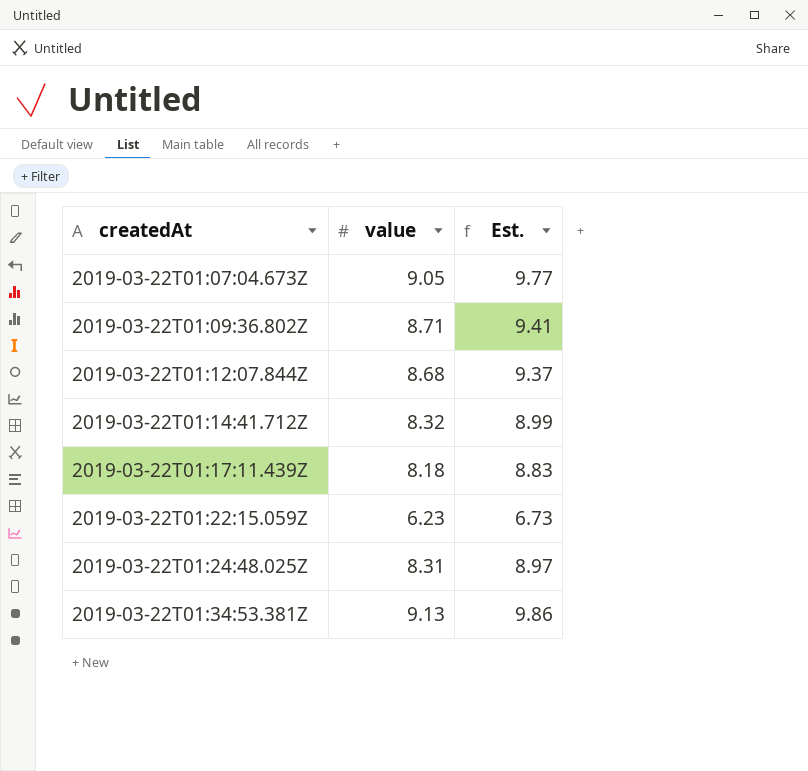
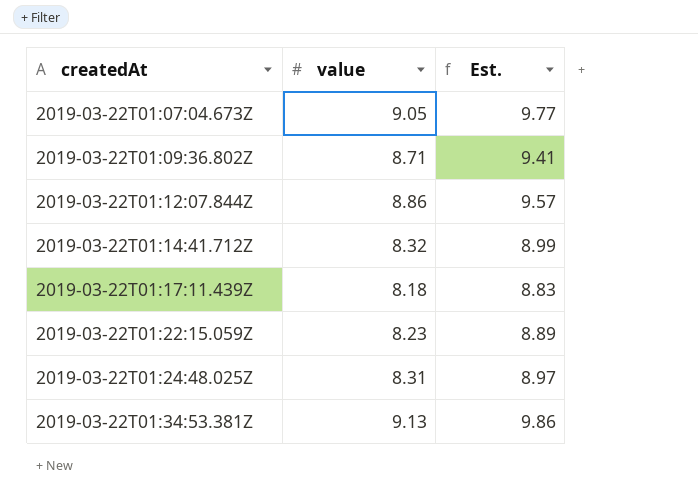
2019-03-22T01:12:07.844Z | value: 8.68 -> 8.86
2019-03-22T01:12:07.844Z | Est.: 9.37 -> 9.57
2019-03-22T01:22:15.059Z | value: 6.23 -> 8.23
2019-03-22T01:22:15.059Z | Est.: 6.73 -> 8.89

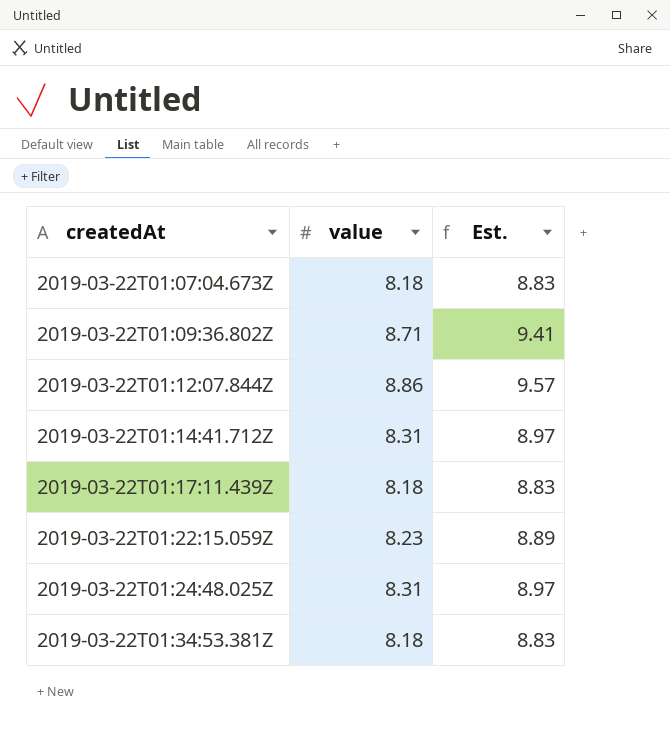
2019-03-22T01:07:04.673Z | value: 9.05 -> 8.18
2019-03-22T01:07:04.673Z | Est.: 9.77 -> 8.83
2019-03-22T01:14:41.712Z | value: 8.32 -> 8.31
2019-03-22T01:14:41.712Z | Est.: 8.99 -> 8.97
2019-03-22T01:34:53.381Z | value: 9.13 -> 8.18
2019-03-22T01:34:53.381Z | Est.: 9.86 -> 8.83

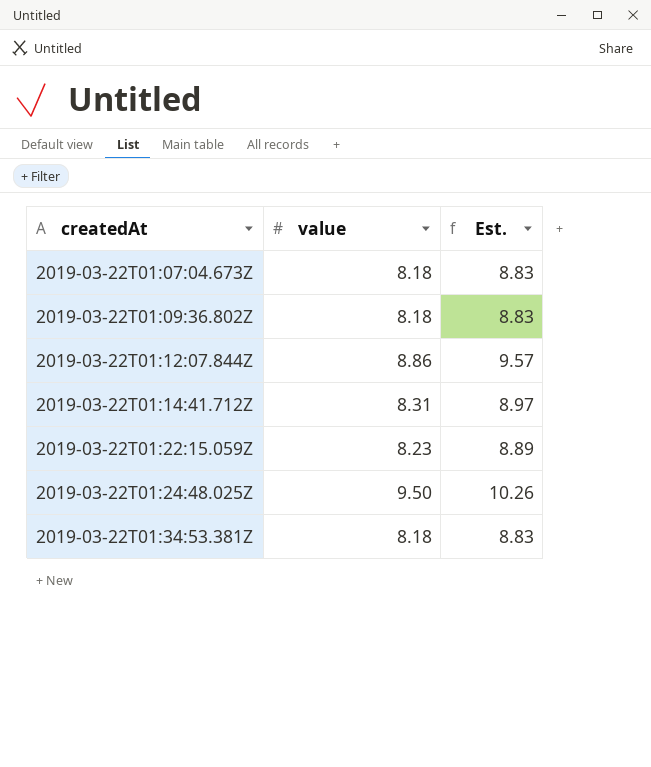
row 2019-03-22T01:17:11.439Z: 8.18 | 8.83 -> none
2019-03-22T01:09:36.802Z | value: 8.71 -> 8.18
2019-03-22T01:09:36.802Z | Est.: 9.41 -> 8.83
2019-03-22T01:24:48.025Z | value: 8.31 -> 9.50
2019-03-22T01:24:48.025Z | Est.: 8.97 -> 10.26

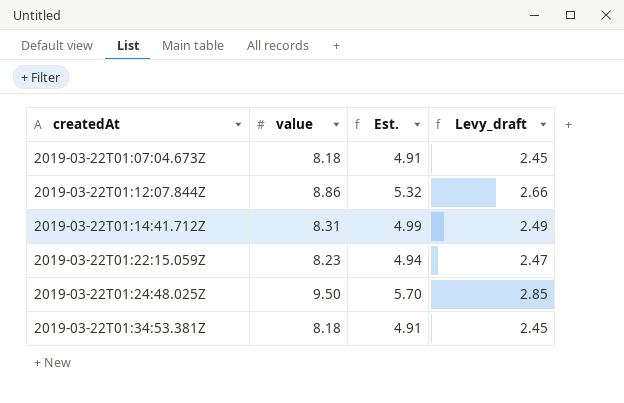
column Est. | formula: [value] * 1.08 -> [value] * 0.6
column Levy_draft | formula: none -> [value] * 0.3
row 2019-03-22T01:09:36.802Z: 8.18 | 8.83 -> none

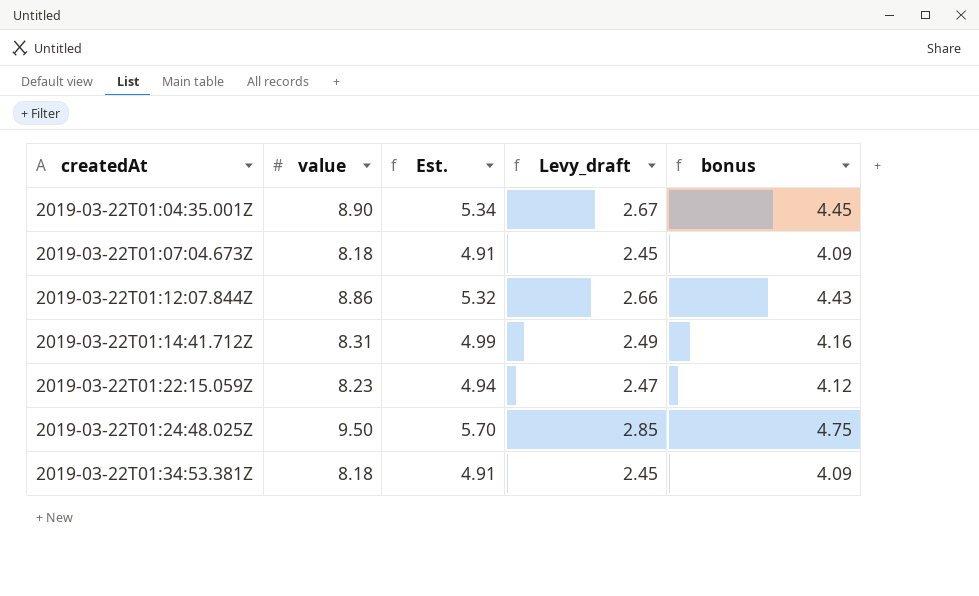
column bonus | formula: none -> [value] * 0.5
row 2019-03-22T01:04:35.001Z: none -> 8.90 | 5.34 | 2.67 | 4.45

